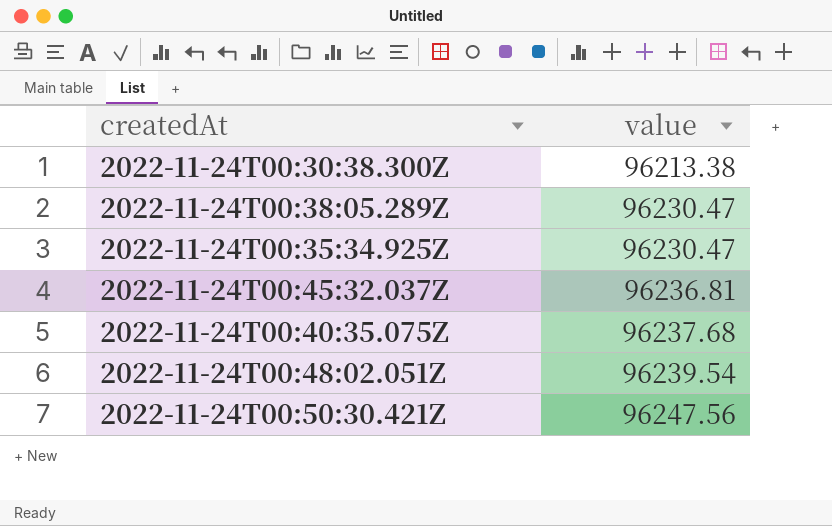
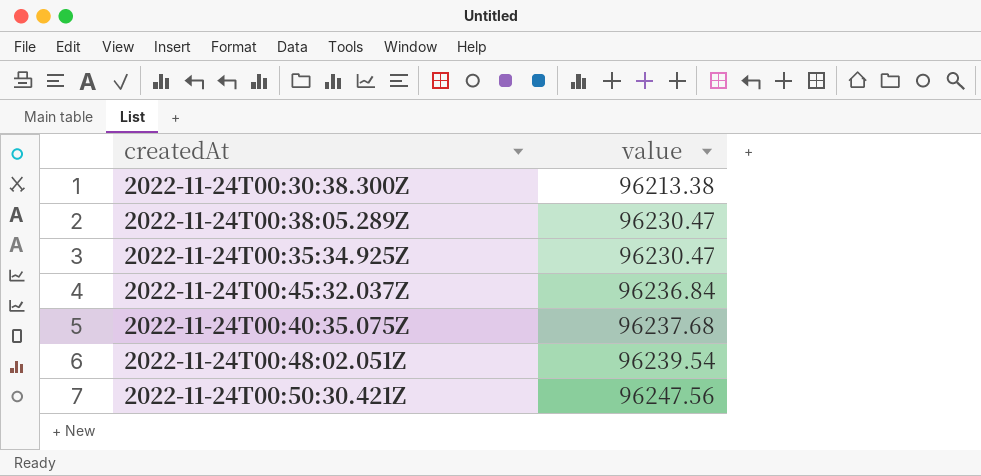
2022-11-24T00:45:32.037Z | value: 96236.81 -> 96236.84

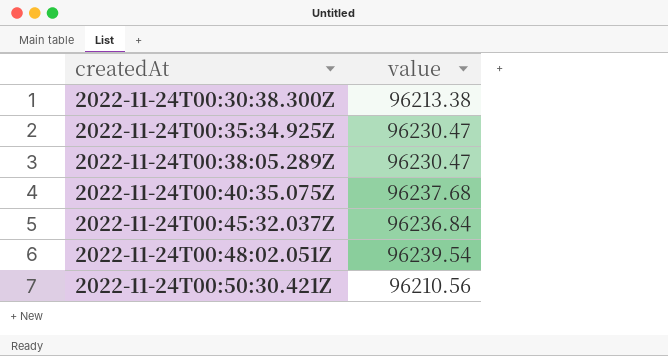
row order: value ascending -> createdAt ascending
2022-11-24T00:50:30.421Z | value: 96247.56 -> 96210.56

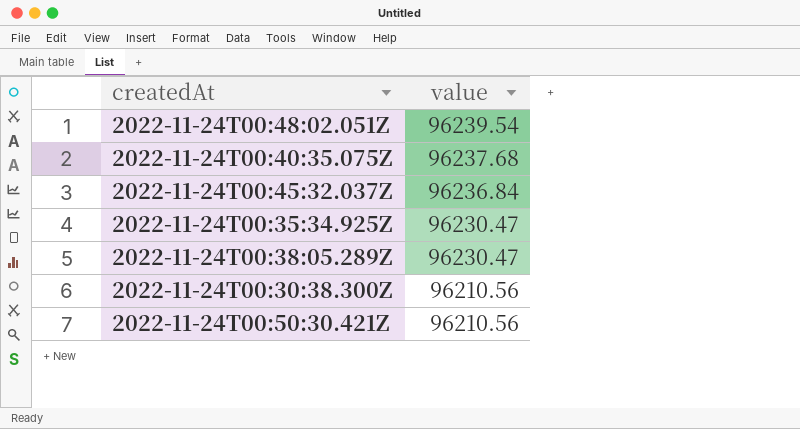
row order: createdAt ascending -> value descending
2022-11-24T00:30:38.300Z | value: 96213.38 -> 96210.56

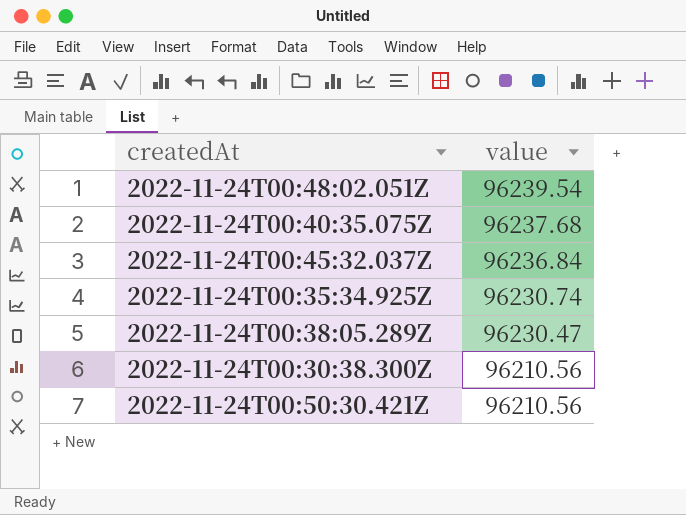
2022-11-24T00:35:34.925Z | value: 96230.47 -> 96230.74

